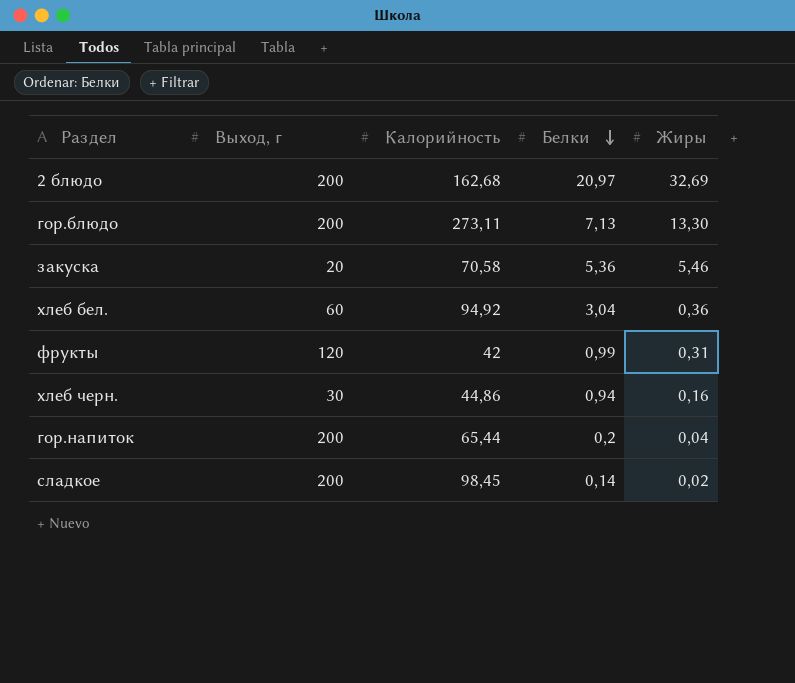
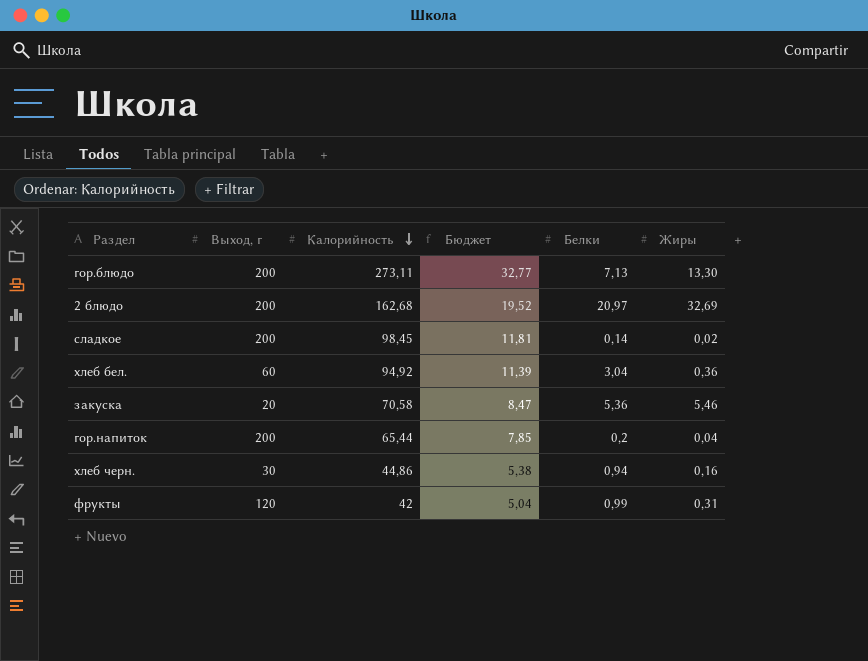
row order: Белки descending -> Калорийность descending
column Бюджет | formula: none -> [Калорийность] * 0,12

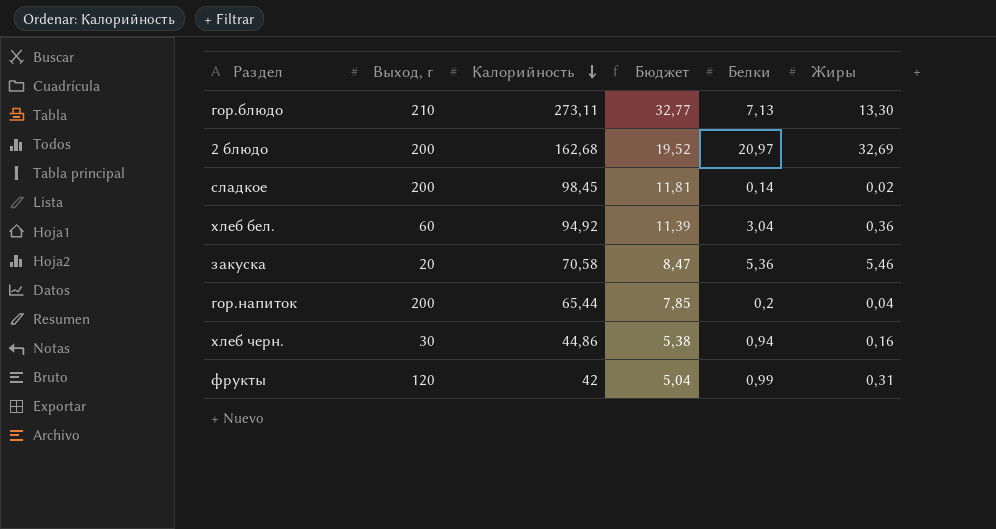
гор.блюдо | Выход, г: 200 -> 210

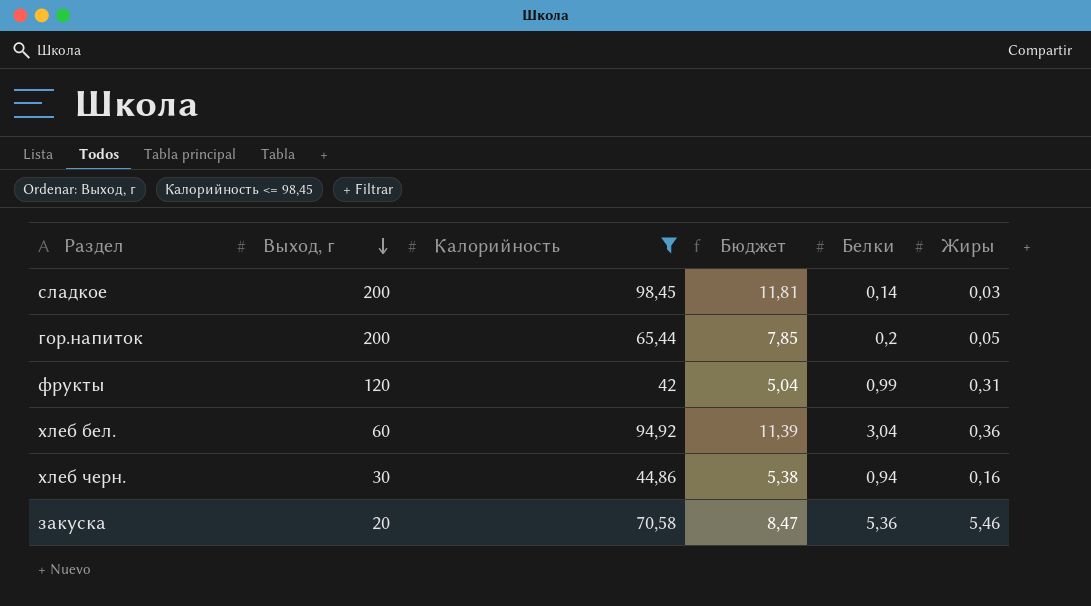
filter: none -> Калорийность <= 98,45
row order: Калорийность descending -> Выход, г descending
сладкое | Жиры: 0,02 -> 0,03
гор.напиток | Жиры: 0,04 -> 0,05

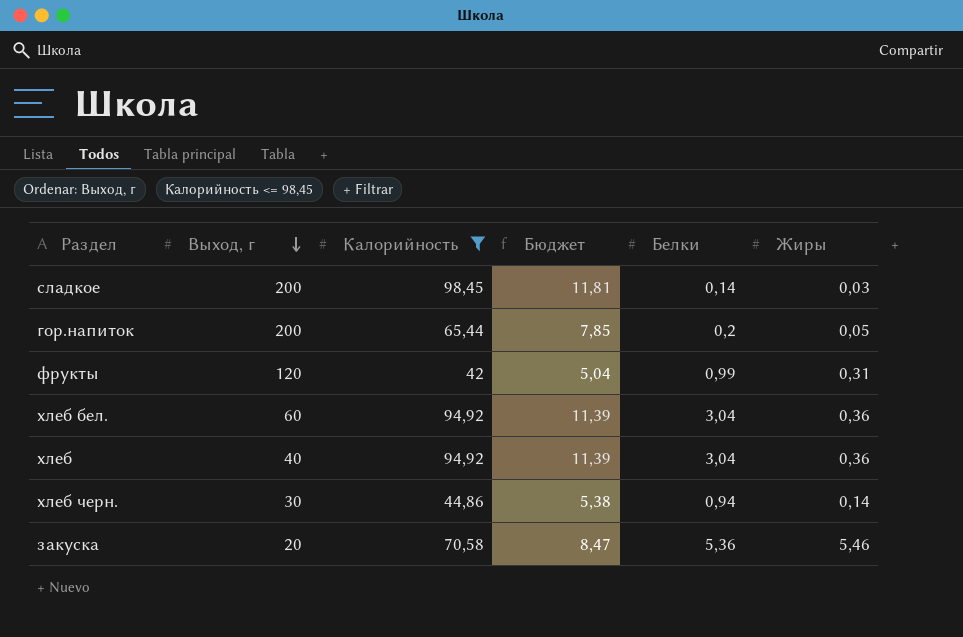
row хлеб: none -> 40 | 94,92 | 11,39 | 3,04 | 0,36
хлеб черн. | Жиры: 0,16 -> 0,14

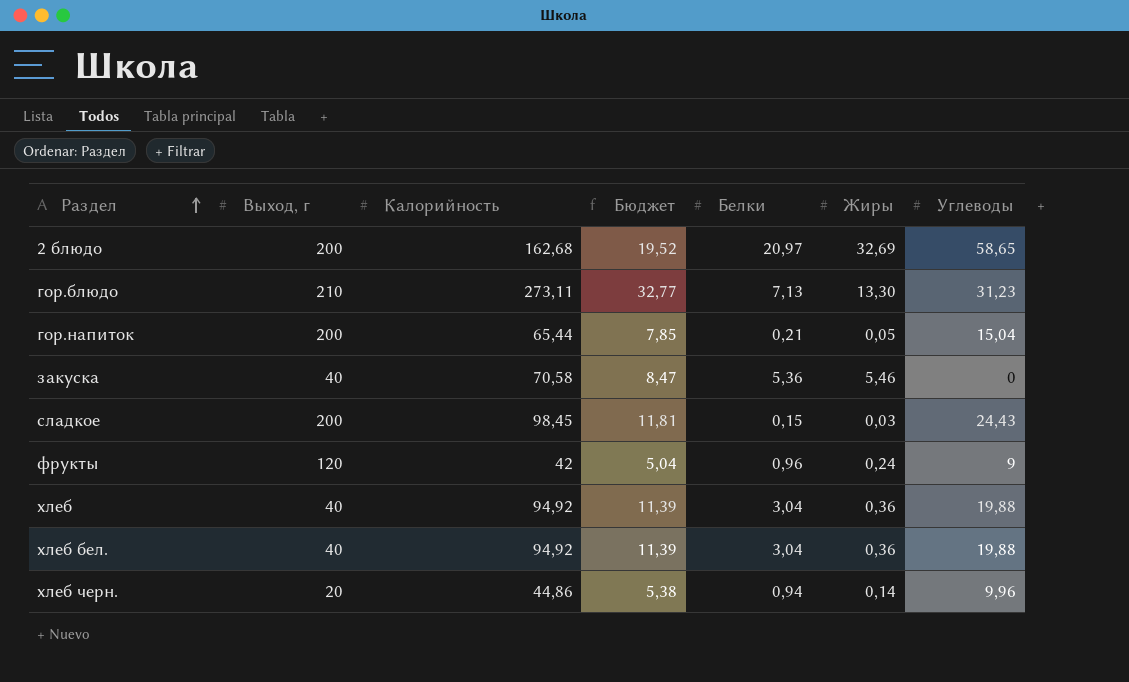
filter: Калорийность <= 98,45 -> none
row order: Выход, г descending -> Раздел ascending
column Углеводы | position: none -> 7
гор.напиток | Белки: 0,2 -> 0,21
закуска | Выход, г: 20 -> 40
сладкое | Белки: 0,14 -> 0,15
фрукты | Белки: 0,99 -> 0,96
фрукты | Жиры: 0,31 -> 0,24
хлеб бел. | Выход, г: 60 -> 40
хлеб черн. | Выход, г: 30 -> 20

